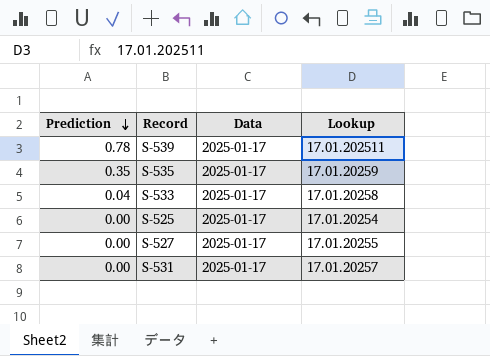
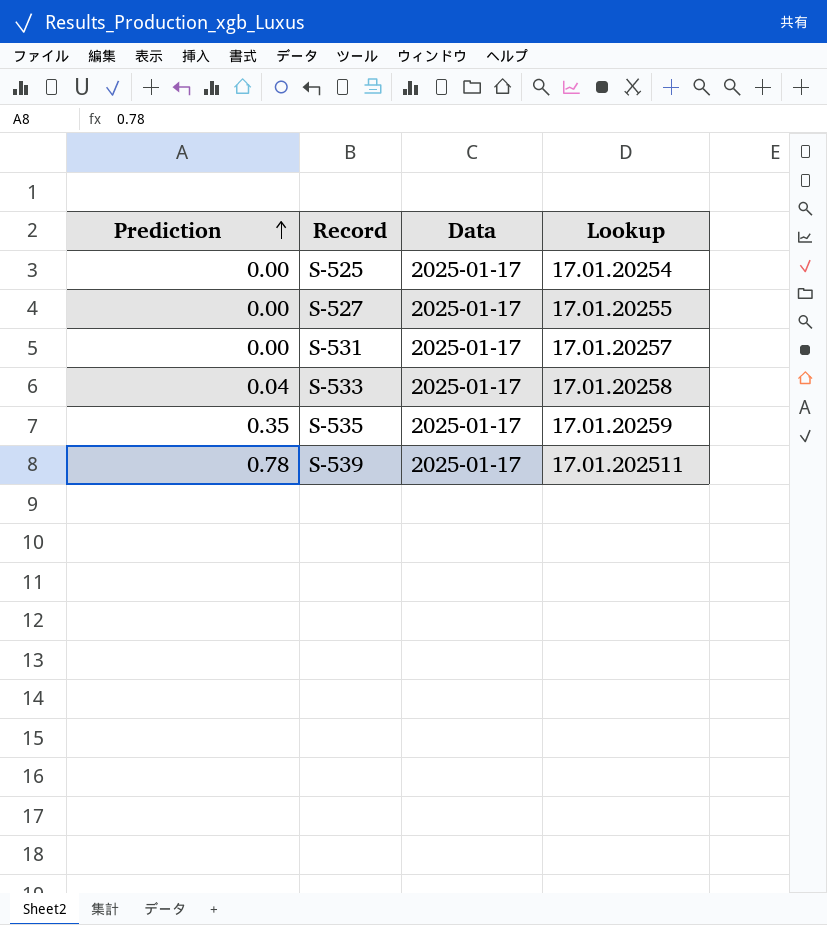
row order: Prediction descending -> Prediction ascending

